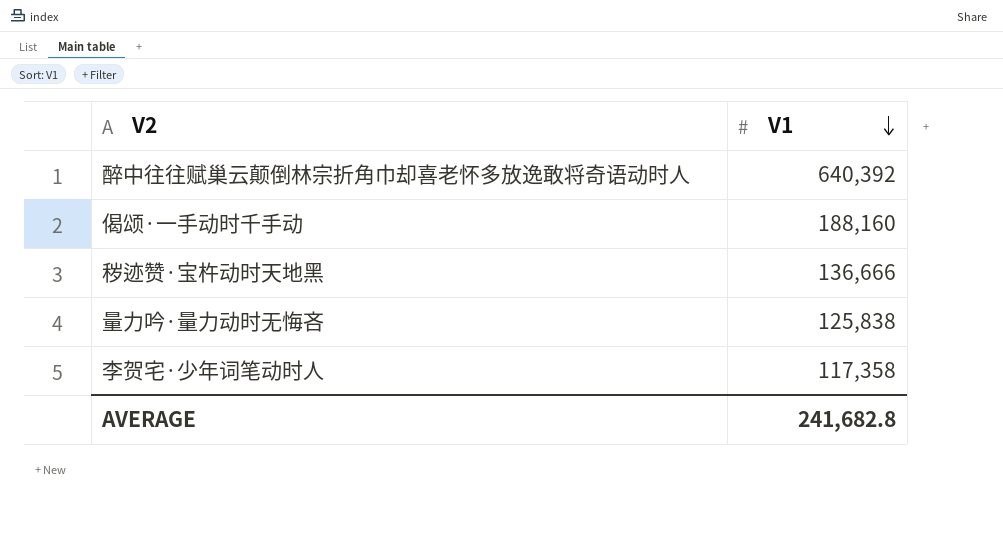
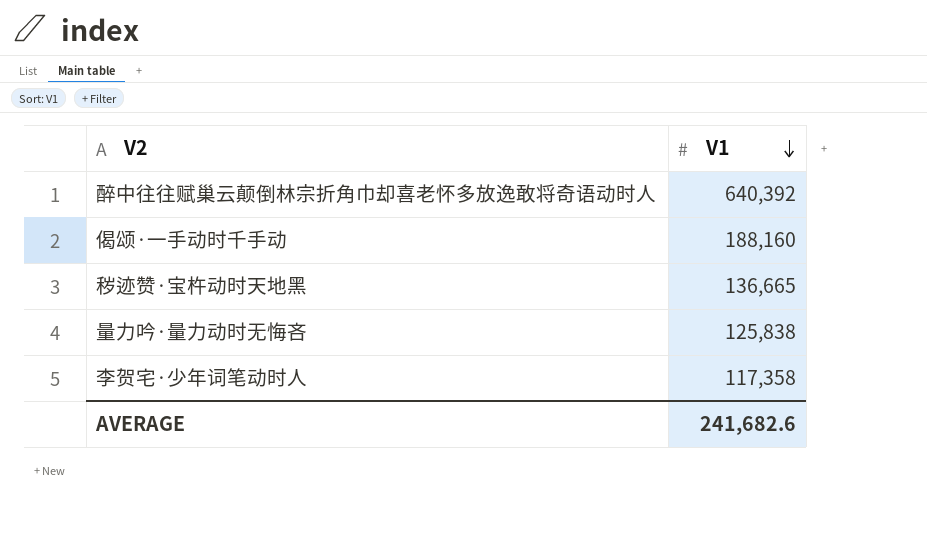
秽迹赞·宝杵动时天地黑 | V1: 136,666 -> 136,665
AVERAGE | V1: 241,682.8 -> 241,682.6

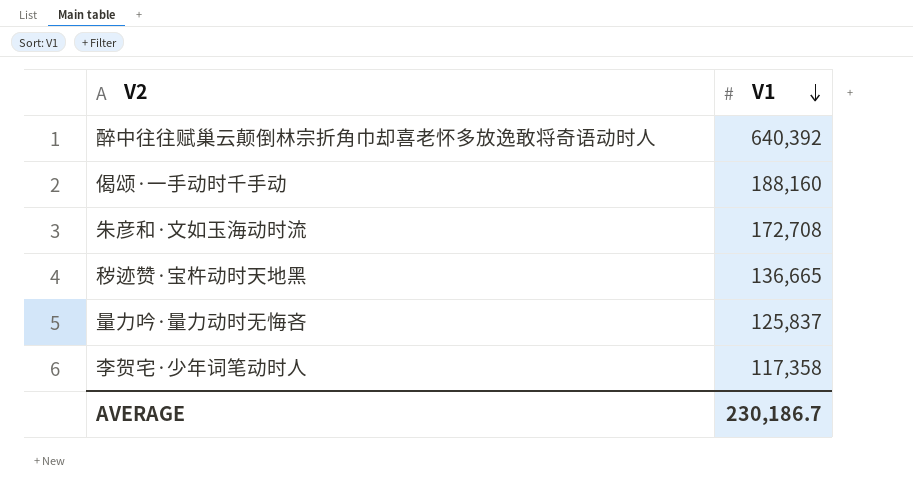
row 朱彦和·文如玉海动时流: none -> 172,708
量力吟·量力动时无悔吝 | V1: 125,838 -> 125,837
AVERAGE | V1: 241,682.6 -> 230,186.7

